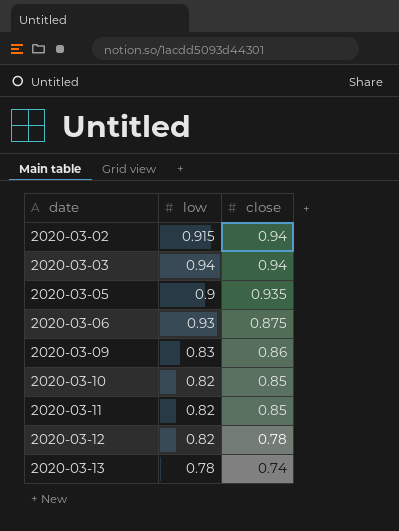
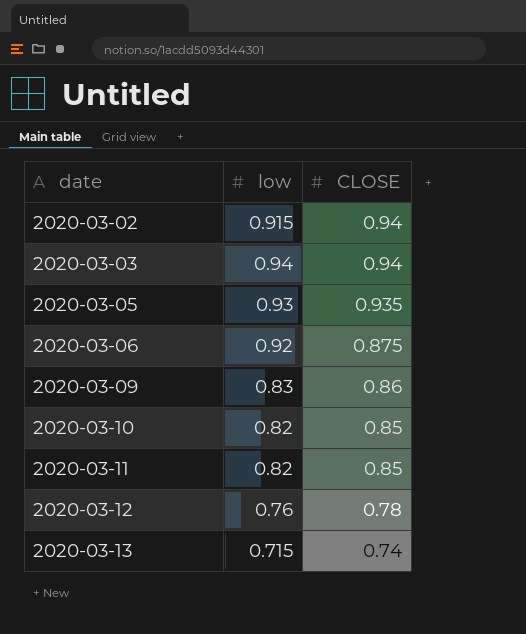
column name: close -> CLOSE
2020-03-05 | low: 0.9 -> 0.93
2020-03-06 | low: 0.93 -> 0.92
2020-03-12 | low: 0.82 -> 0.76
2020-03-13 | low: 0.78 -> 0.715

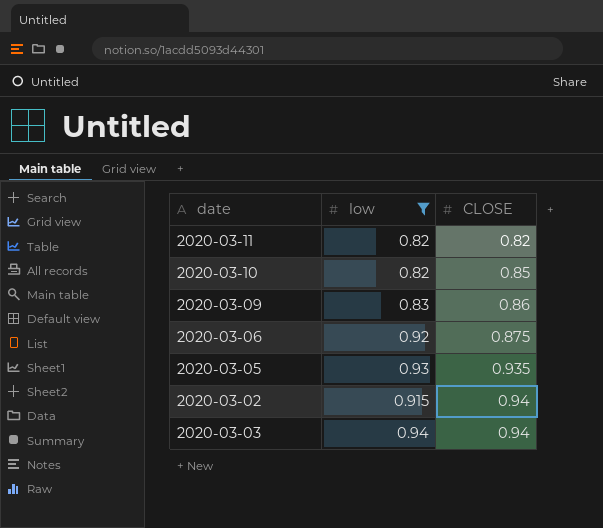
filter: none -> low >= 0.82
row order: date ascending -> CLOSE ascending
2020-03-11 | CLOSE: 0.85 -> 0.82

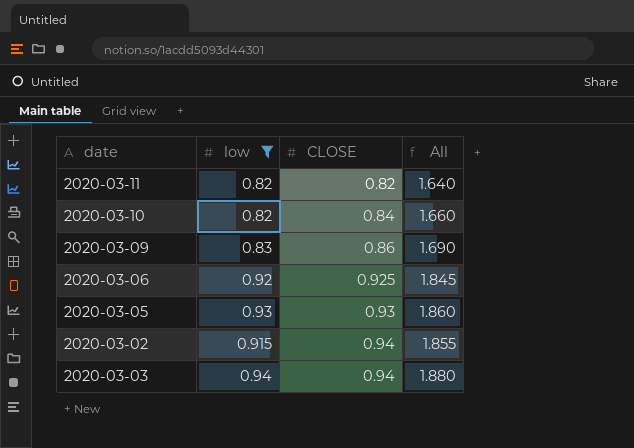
column All | formula: none -> [low] + [CLOSE]
2020-03-10 | CLOSE: 0.85 -> 0.84
2020-03-06 | CLOSE: 0.875 -> 0.925
2020-03-05 | CLOSE: 0.935 -> 0.93

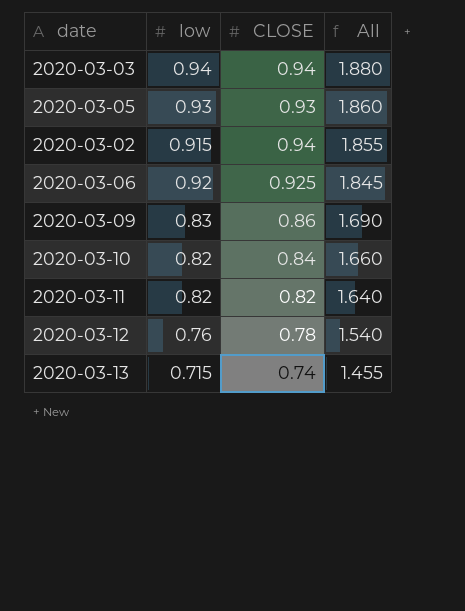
filter: low >= 0.82 -> none
row order: CLOSE ascending -> All descending

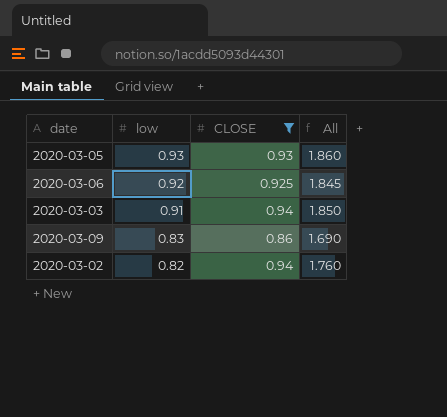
filter: none -> CLOSE >= 0.86
row order: All descending -> low descending
2020-03-03 | low: 0.94 -> 0.91
2020-03-03 | All: 1.880 -> 1.850
2020-03-02 | low: 0.915 -> 0.82
2020-03-02 | All: 1.855 -> 1.760

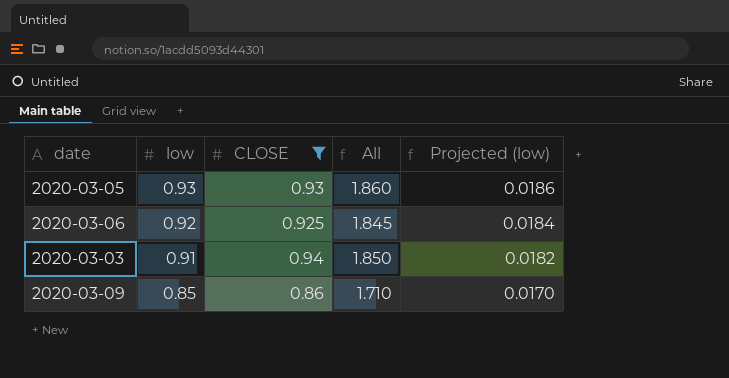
column Projected (low) | formula: none -> [low] * 0.02
row 2020-03-02: 0.82 | 0.94 | 1.760 -> none
2020-03-09 | low: 0.83 -> 0.85
2020-03-09 | All: 1.690 -> 1.710

